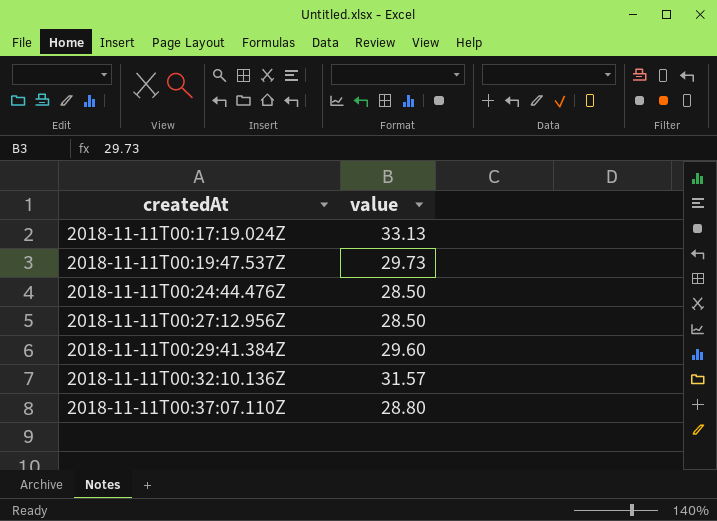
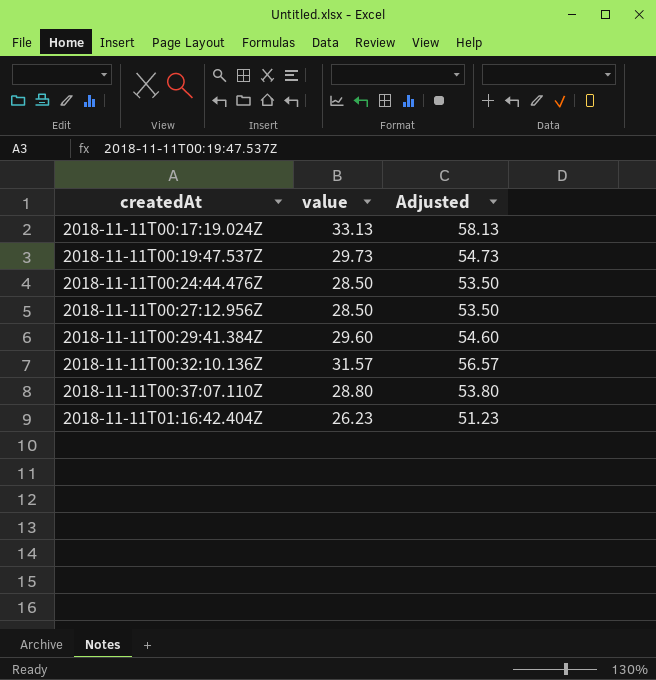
column Adjusted | formula: none -> [value] + 25
row 2018-11-11T01:16:42.404Z: none -> 26.23 | 51.23

